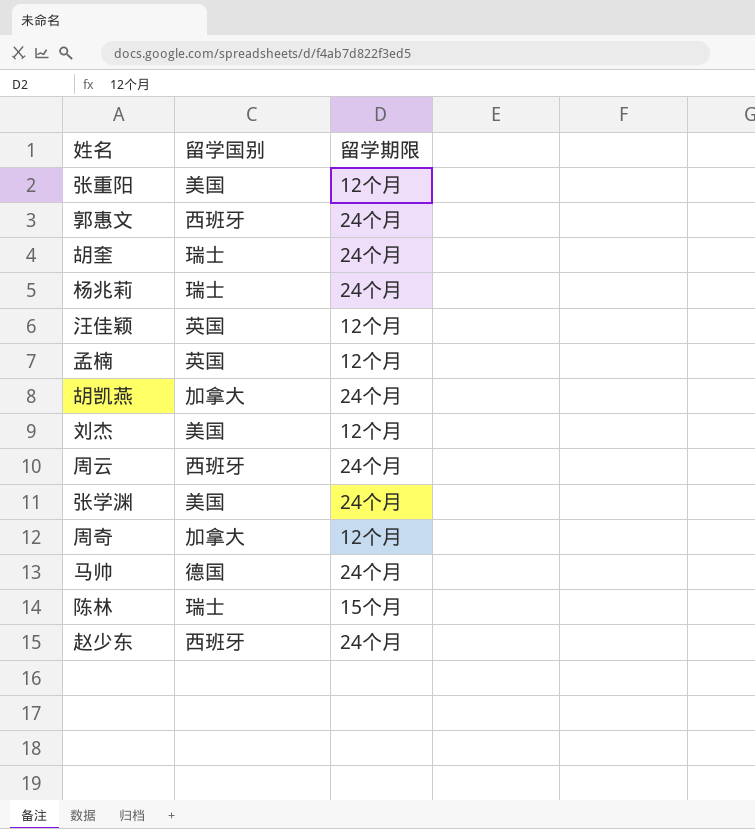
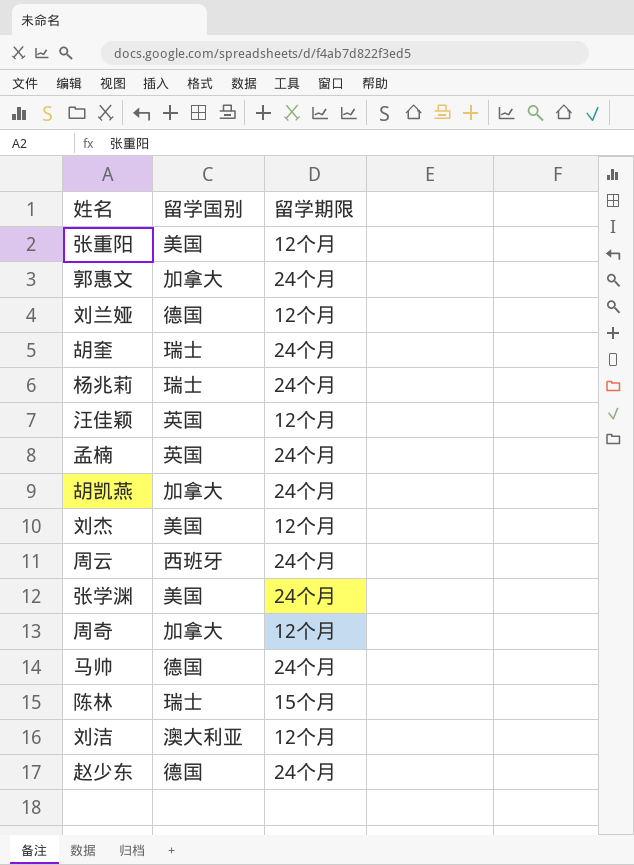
郭惠文 | 留学国别: 西班牙 -> 加拿大
row 刘兰娅: none -> 德国 | 12个月
孟楠 | 留学期限: 12个月 -> 24个月
row 刘洁: none -> 澳大利亚 | 12个月
赵少东 | 留学国别: 西班牙 -> 德国

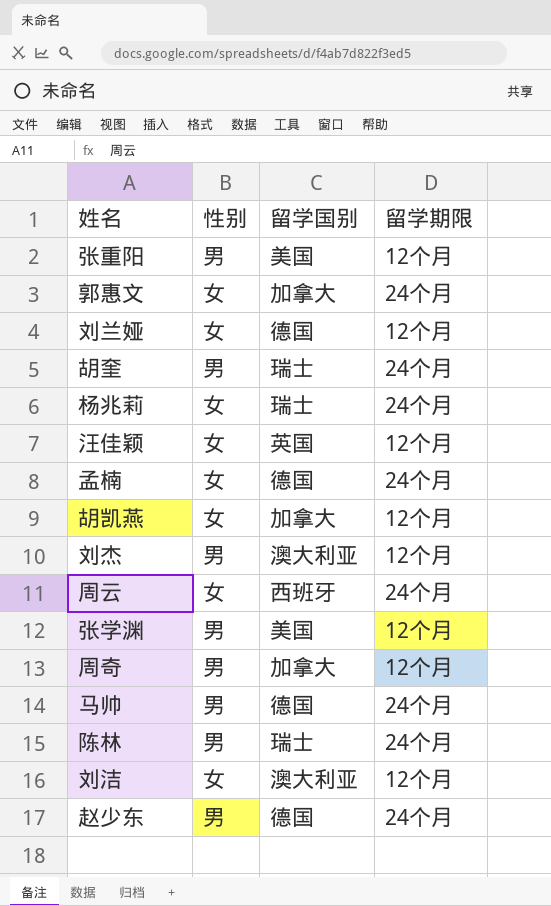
column 性别 | position: none -> 2
孟楠 | 留学国别: 英国 -> 德国
胡凯燕 | 留学期限: 24个月 -> 12个月
刘杰 | 留学国别: 美国 -> 澳大利亚
张学渊 | 留学期限: 24个月 -> 12个月
陈林 | 留学期限: 15个月 -> 24个月

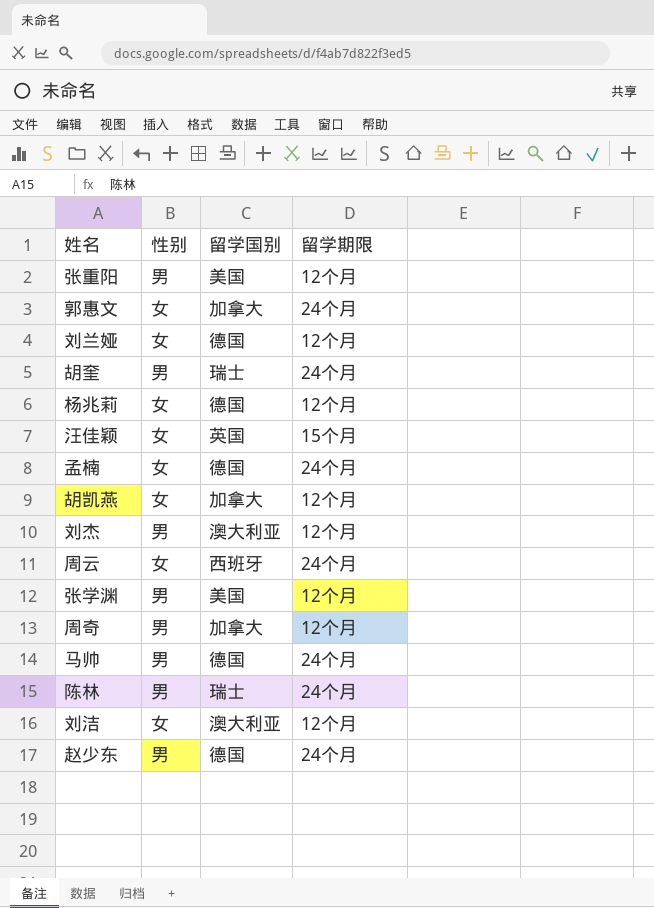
杨兆莉 | 留学国别: 瑞士 -> 德国
杨兆莉 | 留学期限: 24个月 -> 12个月
汪佳颖 | 留学期限: 12个月 -> 15个月

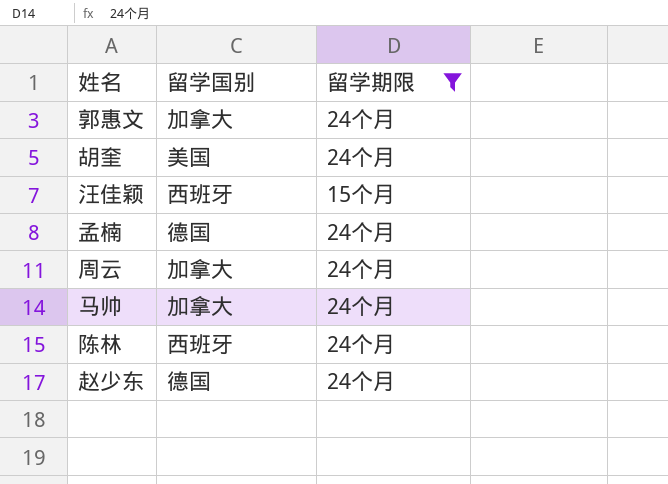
filter: none -> 留学期限 != 12个月
column 性别 | position: 2 -> none
胡奎 | 留学国别: 瑞士 -> 美国
汪佳颖 | 留学国别: 英国 -> 西班牙
周云 | 留学国别: 西班牙 -> 加拿大
马帅 | 留学国别: 德国 -> 加拿大
陈林 | 留学国别: 瑞士 -> 西班牙

